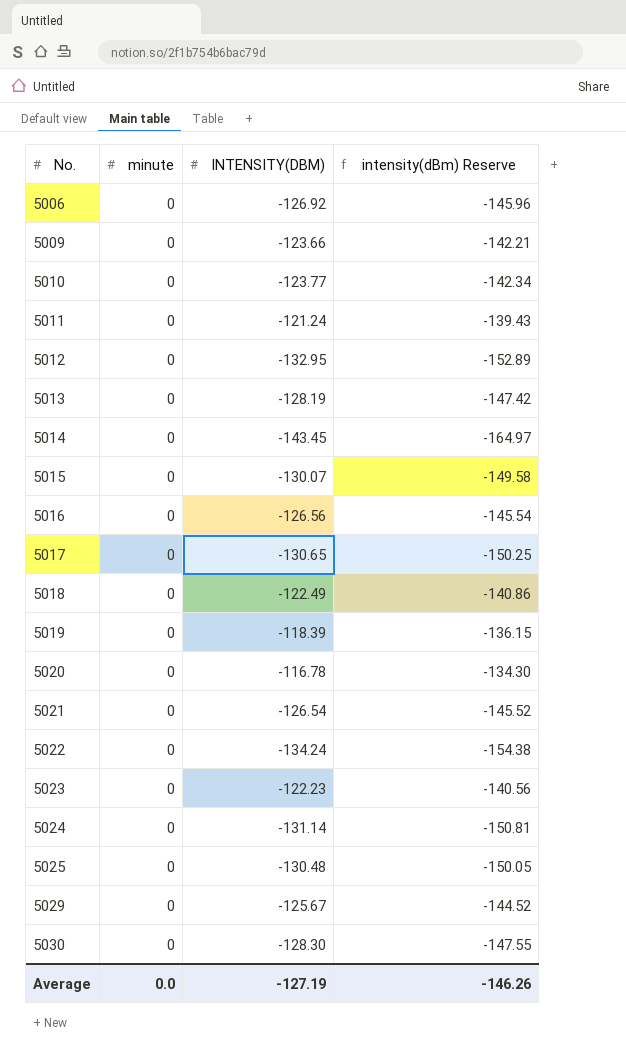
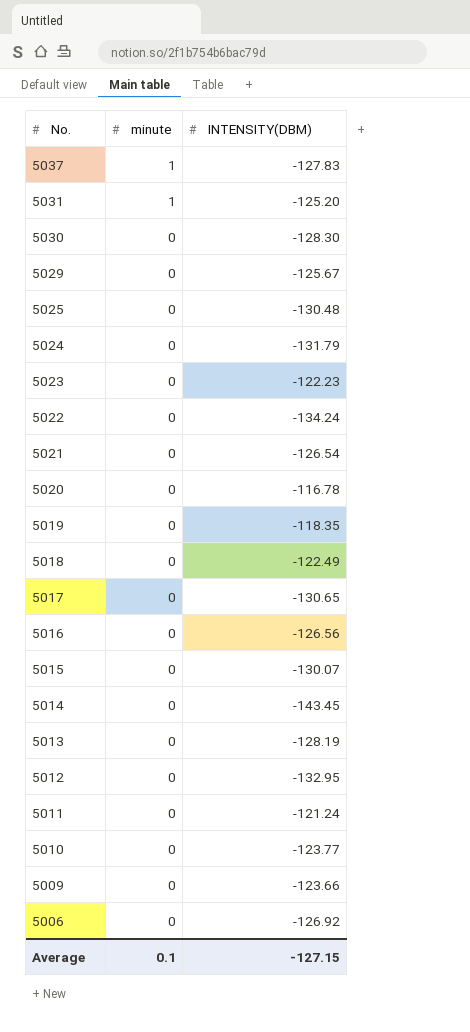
row order: No. ascending -> No. descending
column intensity(dBm) Reserve | formula: [INTENSITY(DBM)] * 1.15 -> none
row 5037: none -> 1 | -127.83
row 5031: none -> 1 | -125.20
5024 | INTENSITY(DBM): -131.14 -> -131.79
5019 | INTENSITY(DBM): -118.39 -> -118.35
Average | minute: 0.0 -> 0.1
Average | INTENSITY(DBM): -127.19 -> -127.15

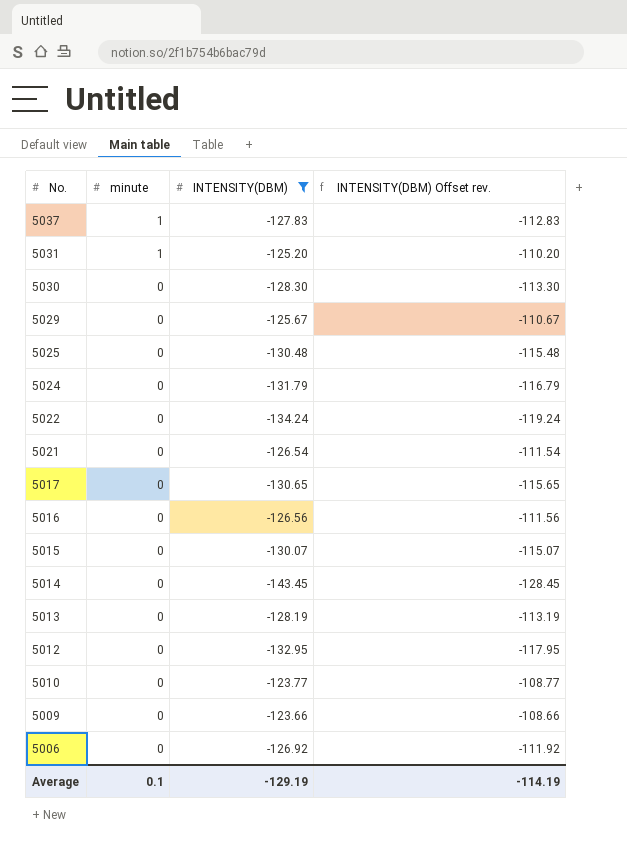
filter: none -> INTENSITY(DBM) <= -123.66
column INTENSITY(DBM) Offset rev. | formula: none -> [INTENSITY(DBM)] + 15
Average | INTENSITY(DBM): -127.15 -> -129.19

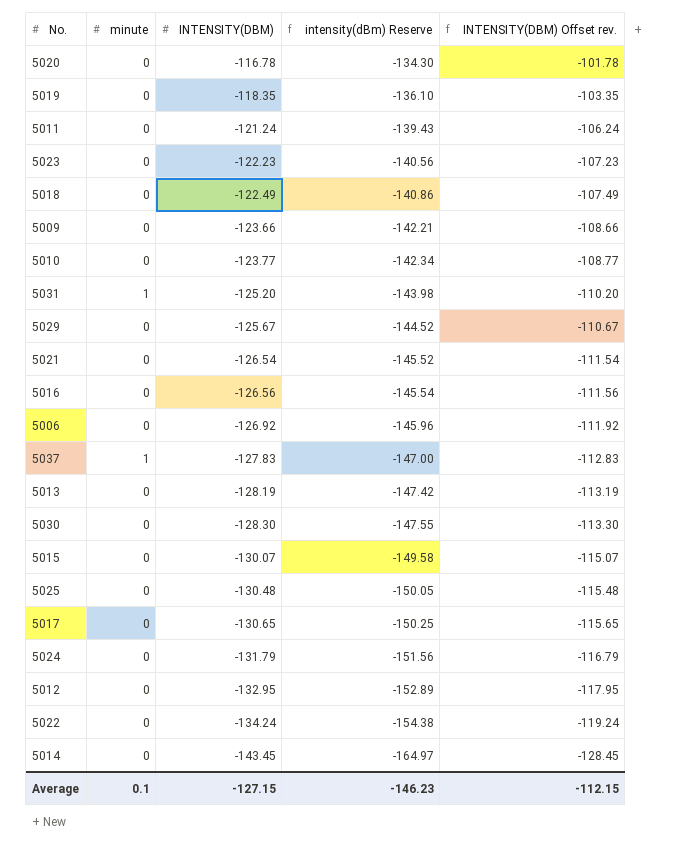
filter: INTENSITY(DBM) <= -123.66 -> none
row order: No. descending -> INTENSITY(DBM) descending
column intensity(dBm) Reserve | formula: none -> [INTENSITY(DBM)] * 1.15
Average | INTENSITY(DBM): -129.19 -> -127.15
Average | INTENSITY(DBM) Offset rev.: -114.19 -> -112.15

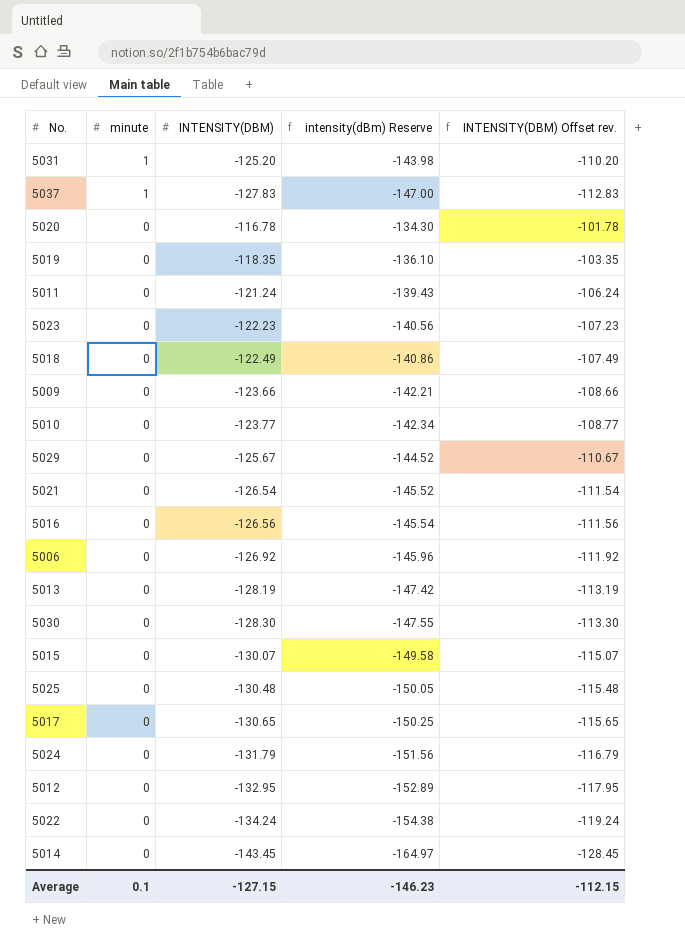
row order: INTENSITY(DBM) descending -> minute descending

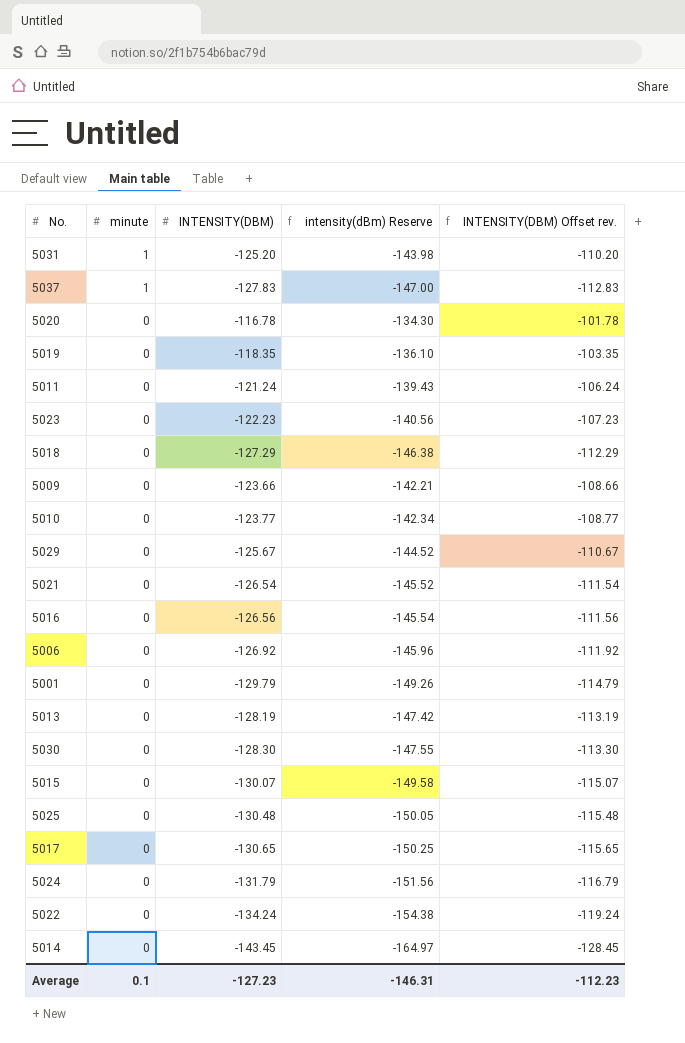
row 5012: 0 | -132.95 | -152.89 | -117.95 -> none
5018 | INTENSITY(DBM): -122.49 -> -127.29
5018 | intensity(dBm) Reserve: -140.86 -> -146.38
5018 | INTENSITY(DBM) Offset rev.: -107.49 -> -112.29
row 5001: none -> 0 | -129.79 | -149.26 | -114.79
Average | INTENSITY(DBM): -127.15 -> -127.23
Average | intensity(dBm) Reserve: -146.23 -> -146.31
Average | INTENSITY(DBM) Offset rev.: -112.15 -> -112.23

